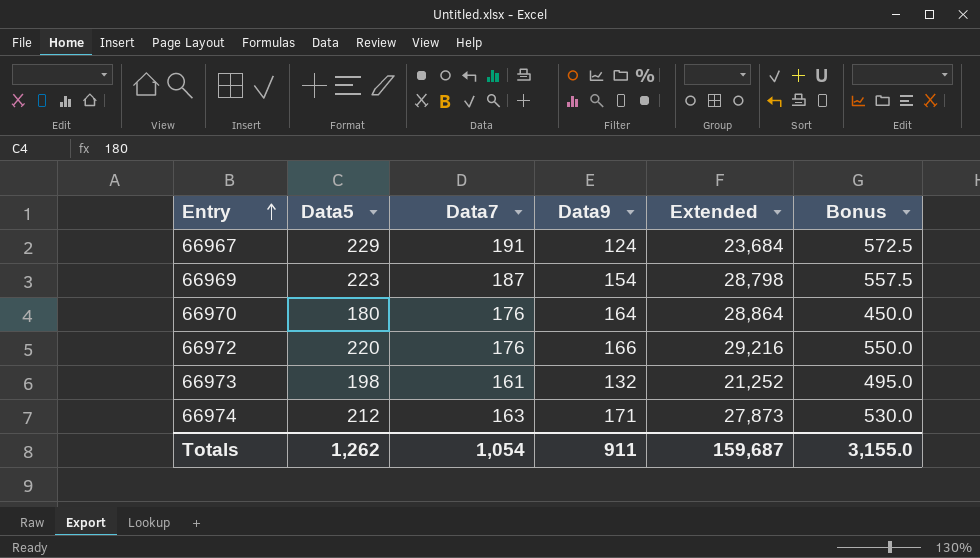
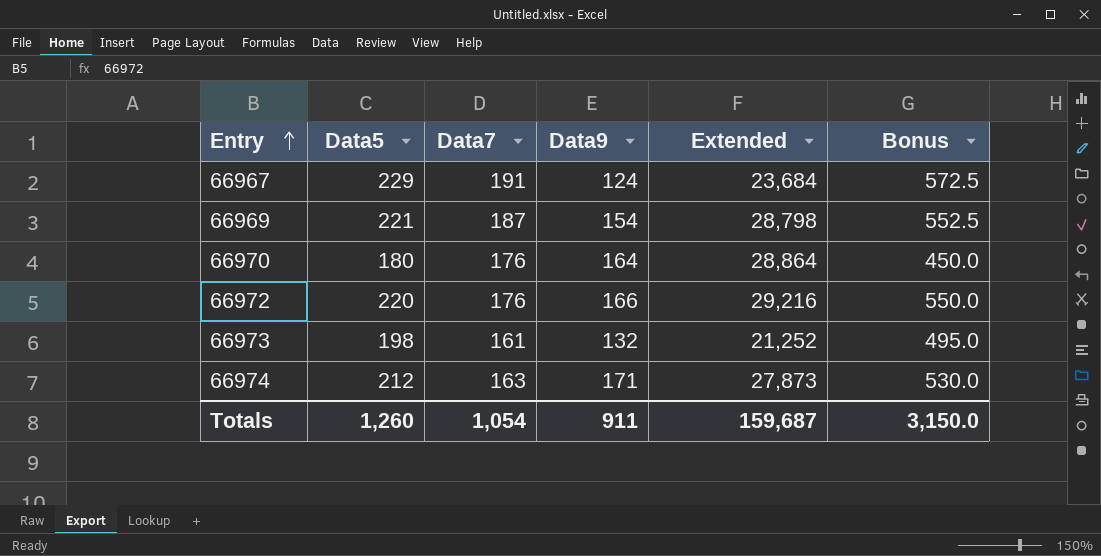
66969 | Data5: 223 -> 221
66969 | Bonus: 557.5 -> 552.5
Totals | Data5: 1,262 -> 1,260
Totals | Bonus: 3,155.0 -> 3,150.0

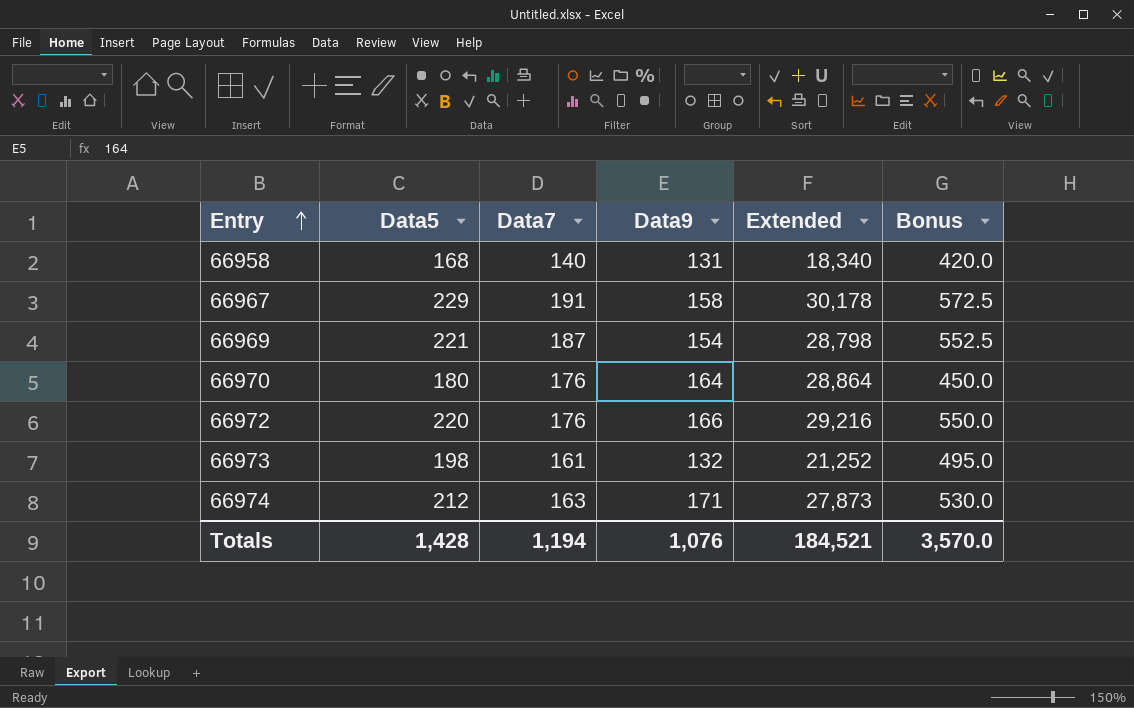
row 66958: none -> 168 | 140 | 131 | 18,340 | 420.0
66967 | Data9: 124 -> 158
66967 | Extended: 23,684 -> 30,178
Totals | Data5: 1,260 -> 1,428
Totals | Data7: 1,054 -> 1,194
Totals | Data9: 911 -> 1,076
Totals | Extended: 159,687 -> 184,521
Totals | Bonus: 3,150.0 -> 3,570.0

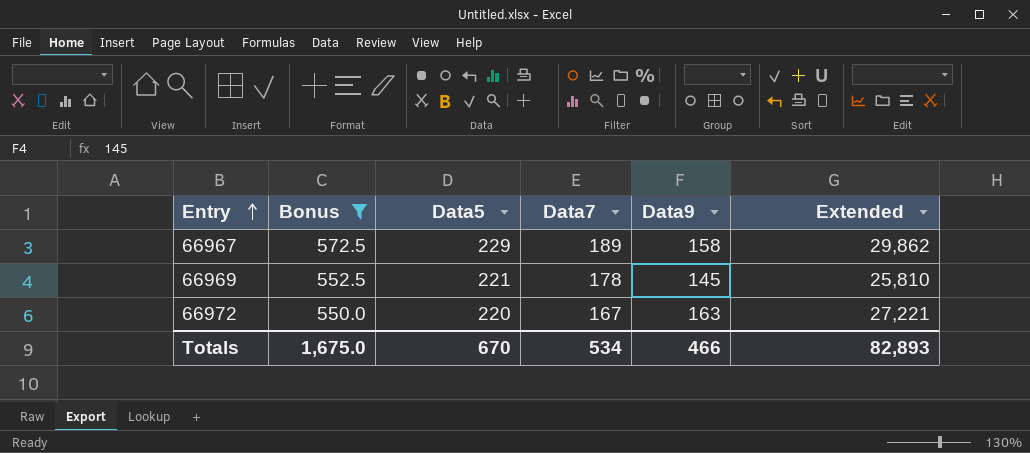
filter: none -> Bonus >= 550.0
column Bonus | position: 6 -> 2
66967 | Data7: 191 -> 189
66967 | Extended: 30,178 -> 29,862
66969 | Data7: 187 -> 178
66969 | Data9: 154 -> 145
66969 | Extended: 28,798 -> 25,810
66972 | Data7: 176 -> 167
66972 | Data9: 166 -> 163
66972 | Extended: 29,216 -> 27,221
Totals | Bonus: 3,570.0 -> 1,675.0
Totals | Data5: 1,428 -> 670
Totals | Data7: 1,194 -> 534
Totals | Data9: 1,076 -> 466
Totals | Extended: 184,521 -> 82,893

